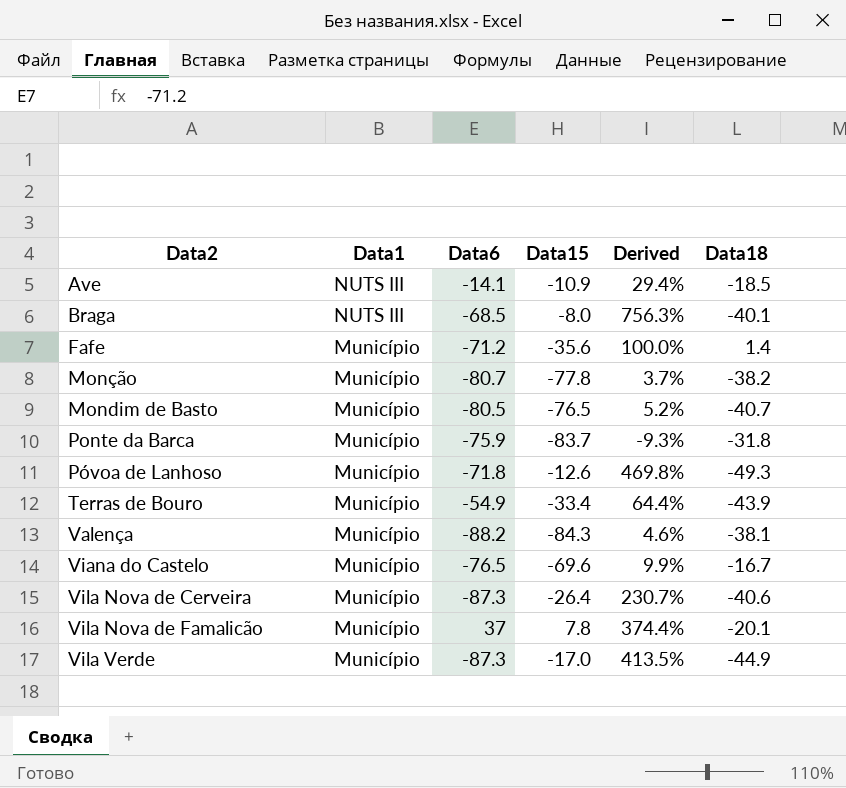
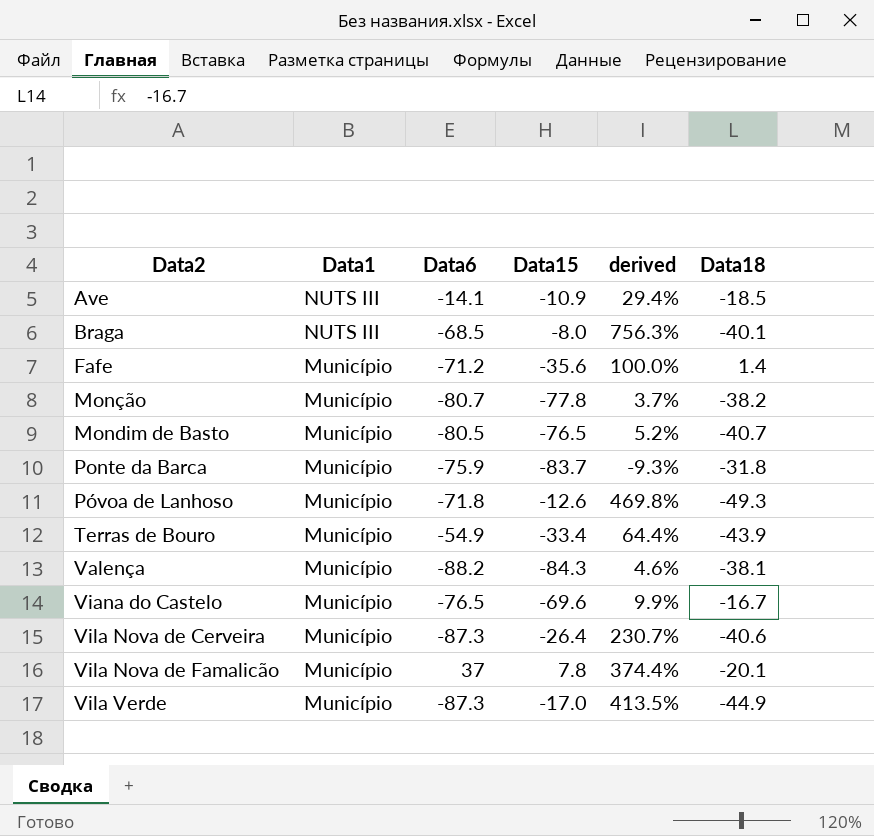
column name: Derived -> derived

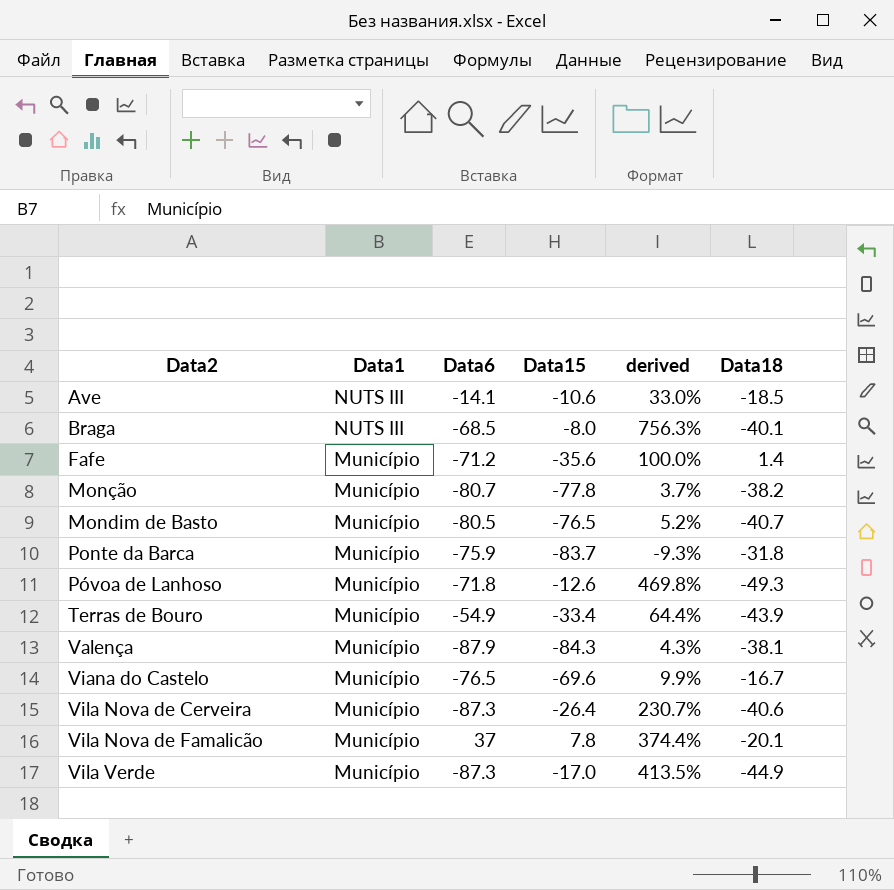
Ave | Data15: -10.9 -> -10.6
Ave | derived: 29.4% -> 33.0%
Valença | Data6: -88.2 -> -87.9
Valença | derived: 4.6% -> 4.3%

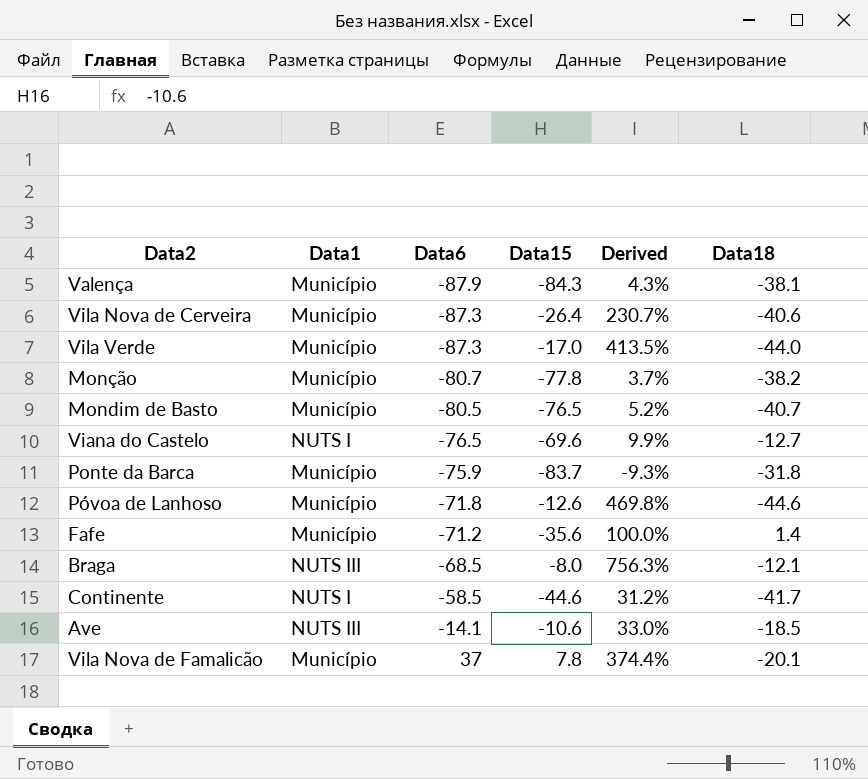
row order: Data2 ascending -> Data6 ascending
column name: derived -> Derived
row Terras de Bouro: Município | -54.9 | -33.4 | 64.4% | -43.9 -> none
Vila Verde | Data18: -44.9 -> -44.0
Viana do Castelo | Data1: Município -> NUTS I
Viana do Castelo | Data18: -16.7 -> -12.7
Póvoa de Lanhoso | Data18: -49.3 -> -44.6
Braga | Data18: -40.1 -> -12.1
row Continente: none -> NUTS I | -58.5 | -44.6 | 31.2% | -41.7

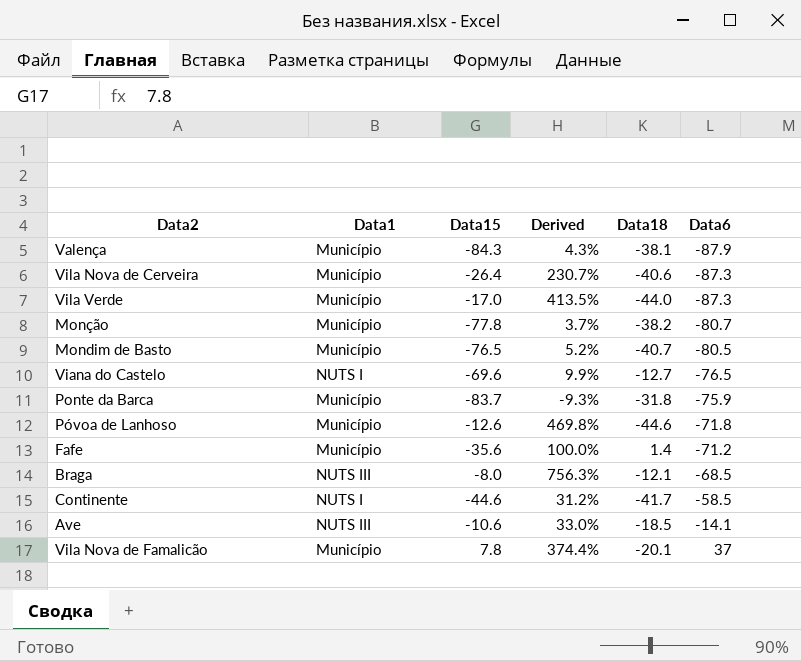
column Data6 | position: 3 -> 6

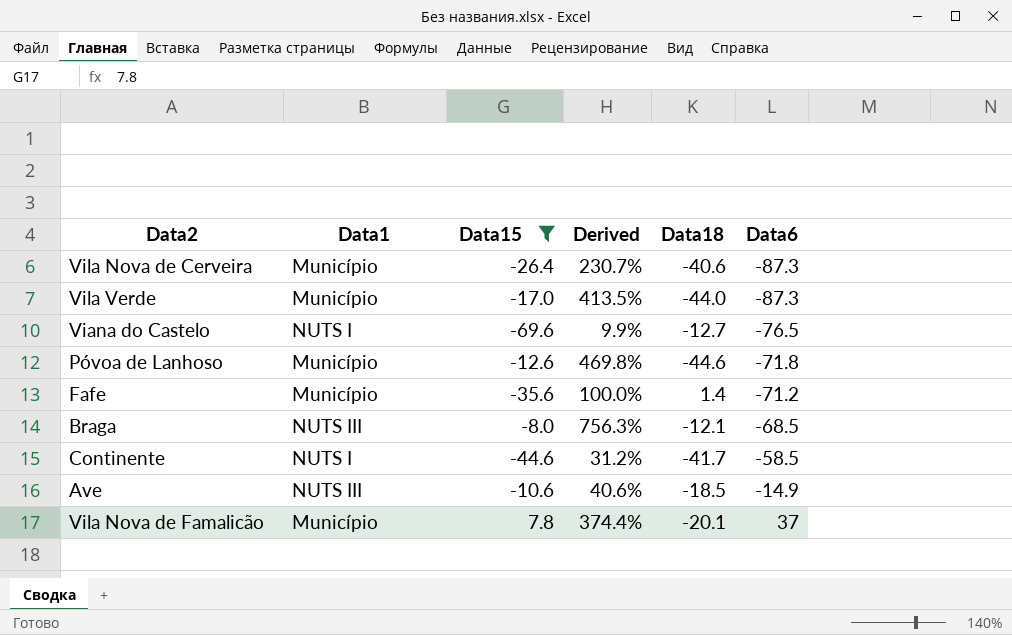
filter: none -> Data15 >= -69.6
Ave | Derived: 33.0% -> 40.6%
Ave | Data6: -14.1 -> -14.9

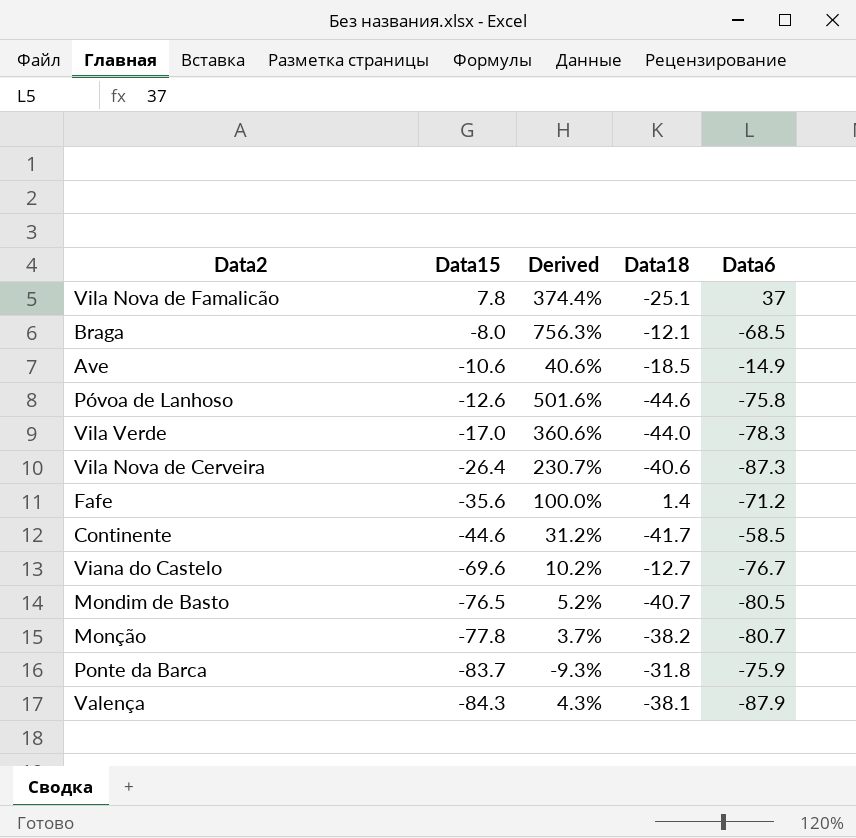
filter: Data15 >= -69.6 -> none
row order: Data6 ascending -> Data15 descending
column Data1 | position: 2 -> none
Vila Nova de Famalicão | Data18: -20.1 -> -25.1
Póvoa de Lanhoso | Derived: 469.8% -> 501.6%
Póvoa de Lanhoso | Data6: -71.8 -> -75.8
Vila Verde | Derived: 413.5% -> 360.6%
Vila Verde | Data6: -87.3 -> -78.3
Viana do Castelo | Derived: 9.9% -> 10.2%
Viana do Castelo | Data6: -76.5 -> -76.7

